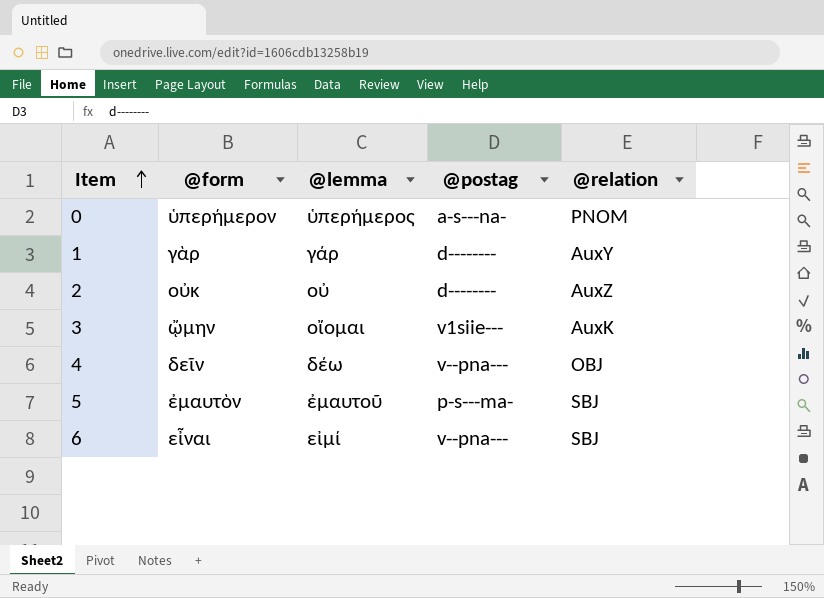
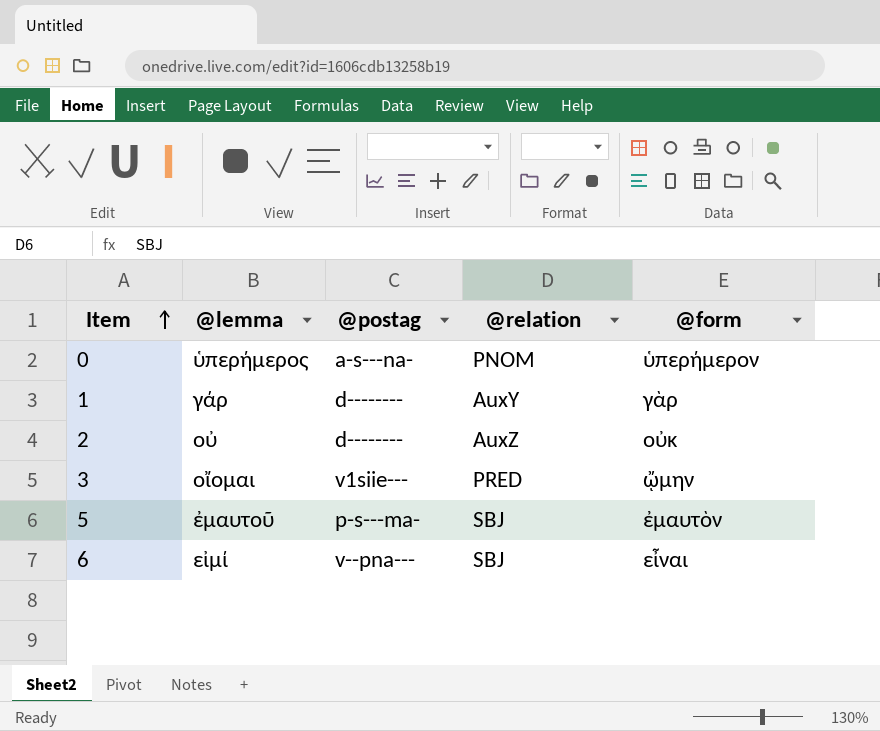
column @form | position: 2 -> 5
row 4: δεῖν | δέω | v--pna--- | OBJ -> none
3 | @relation: AuxK -> PRED

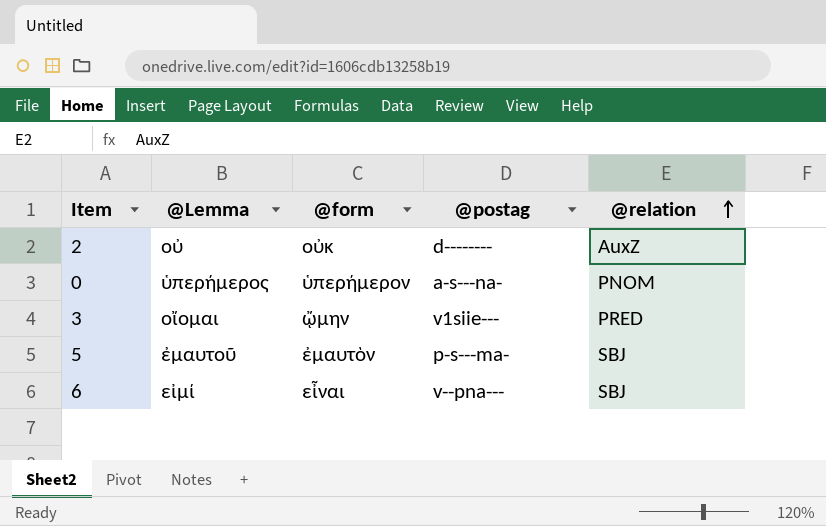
row order: Item ascending -> @relation ascending
column name: @lemma -> @Lemma
column @form | position: 5 -> 3
row 1: γάρ | d-------- | AuxY | γὰρ -> none

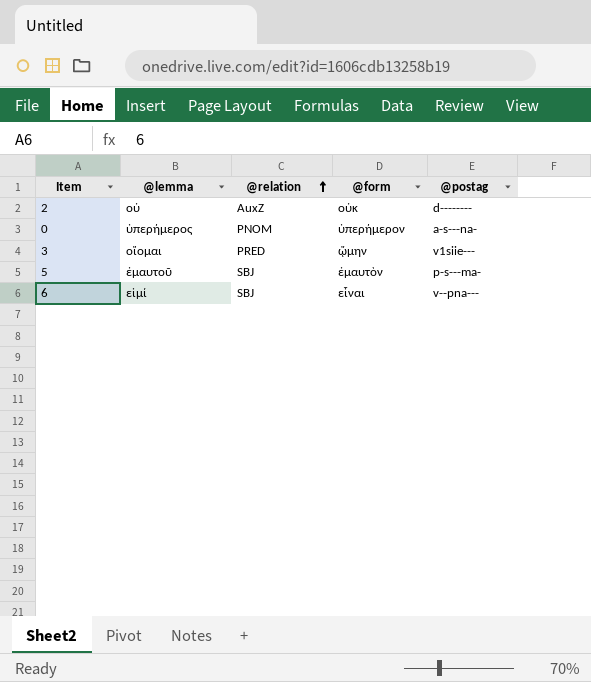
column name: @Lemma -> @lemma
column @relation | position: 5 -> 3

